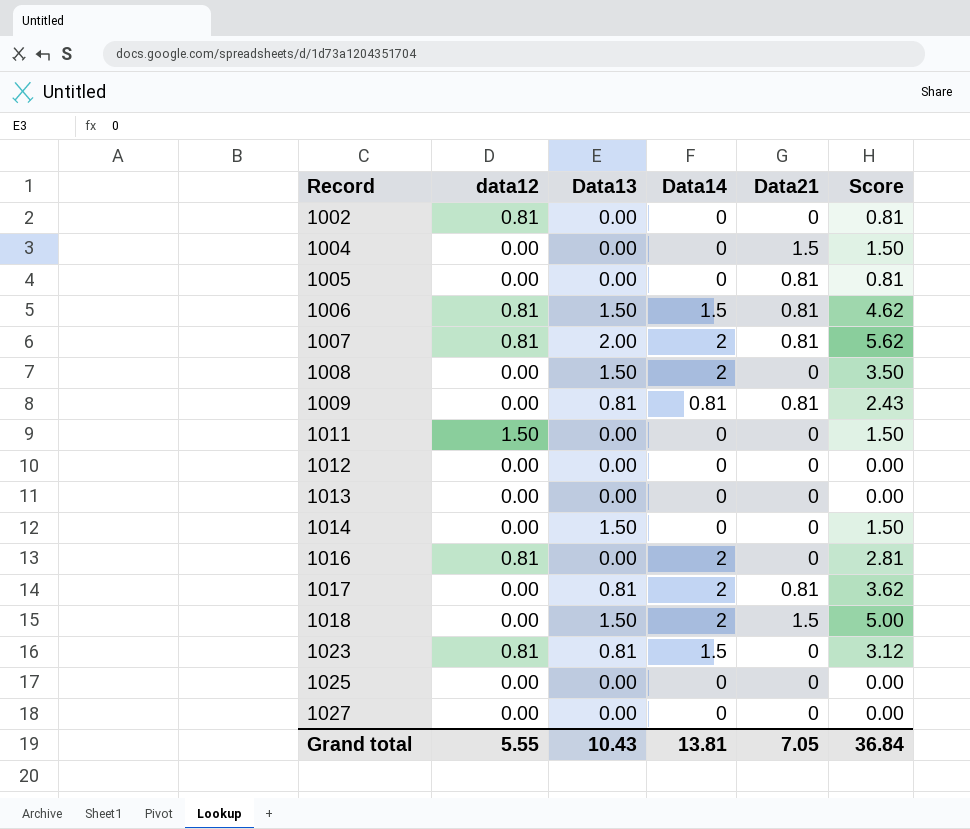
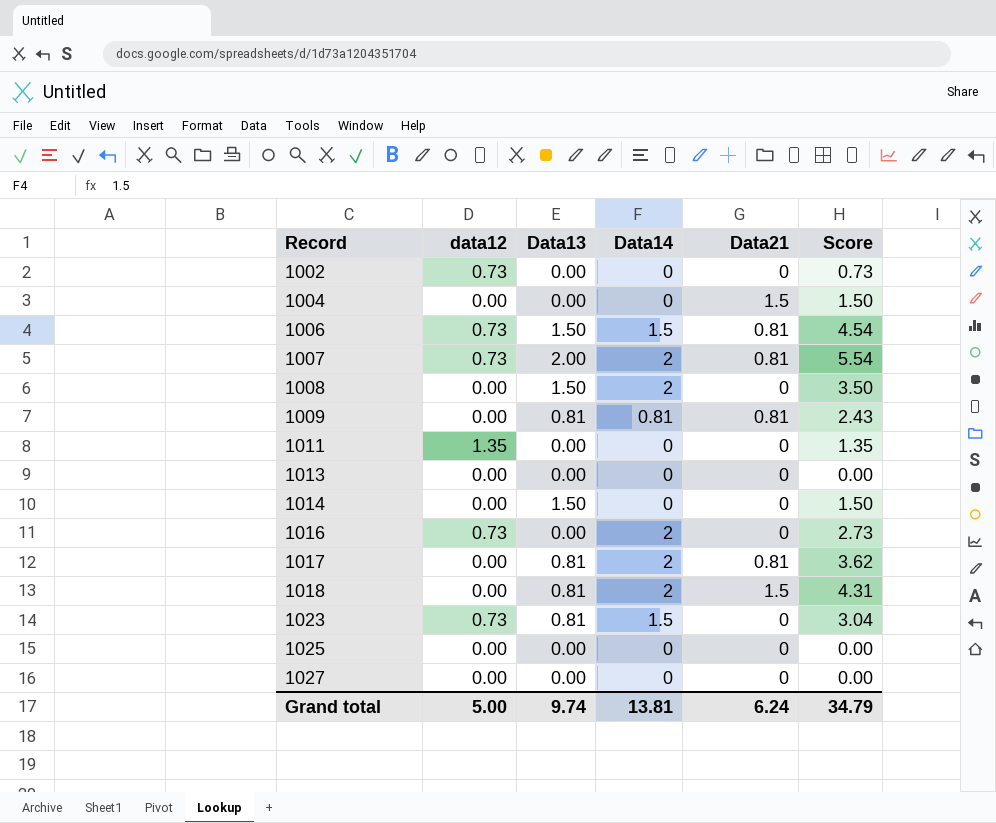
row 1005: 0.00 | 0.00 | 0 | 0.81 | 0.81 -> none
row 1012: 0.00 | 0.00 | 0 | 0 | 0.00 -> none
1002 | data12: 0.81 -> 0.73
1002 | Score: 0.81 -> 0.73
1006 | data12: 0.81 -> 0.73
1006 | Score: 4.62 -> 4.54
1007 | data12: 0.81 -> 0.73
1007 | Score: 5.62 -> 5.54
1011 | data12: 1.50 -> 1.35
1011 | Score: 1.50 -> 1.35
1016 | data12: 0.81 -> 0.73
1016 | Score: 2.81 -> 2.73
1018 | Data13: 1.50 -> 0.81
1018 | Score: 5.00 -> 4.31
1023 | data12: 0.81 -> 0.73
1023 | Score: 3.12 -> 3.04
Grand total | data12: 5.55 -> 5.00
Grand total | Data13: 10.43 -> 9.74
Grand total | Data21: 7.05 -> 6.24
Grand total | Score: 36.84 -> 34.79

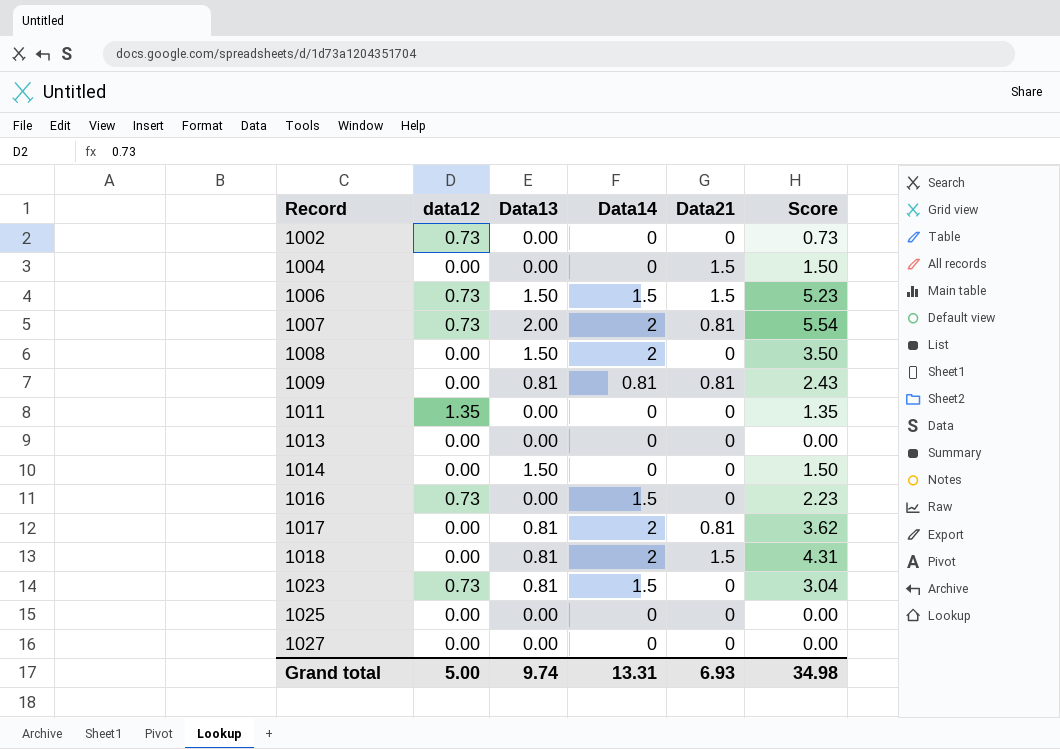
1006 | Data21: 0.81 -> 1.5
1006 | Score: 4.54 -> 5.23
1016 | Data14: 2 -> 1.5
1016 | Score: 2.73 -> 2.23
Grand total | Data14: 13.81 -> 13.31
Grand total | Data21: 6.24 -> 6.93
Grand total | Score: 34.79 -> 34.98

